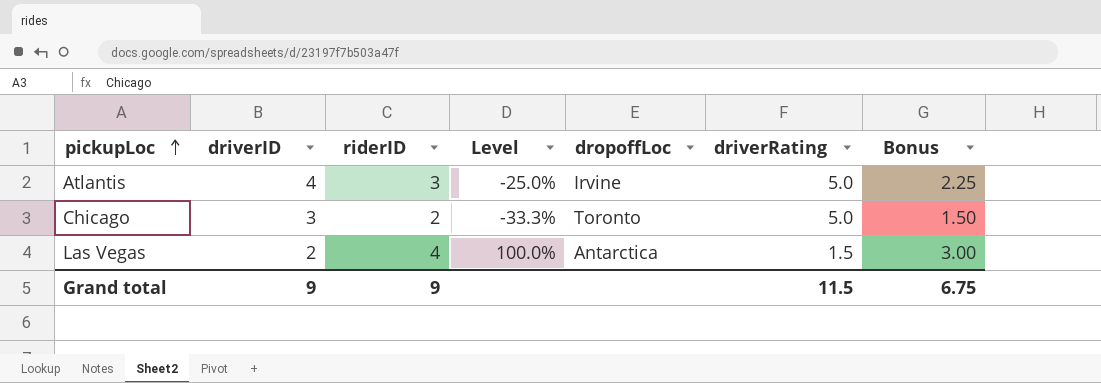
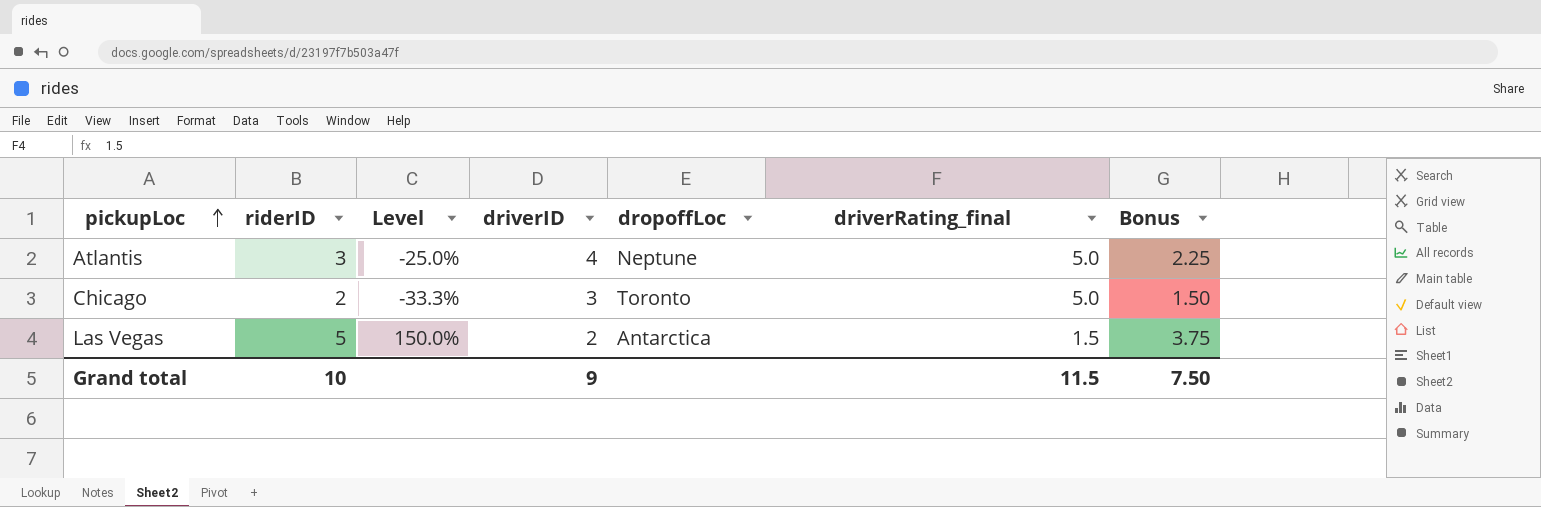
column driverID | position: 2 -> 4
column name: driverRating -> driverRating_final
Atlantis | dropoffLoc: Irvine -> Neptune
Las Vegas | riderID: 4 -> 5
Las Vegas | Level: 100.0% -> 150.0%
Las Vegas | Bonus: 3.00 -> 3.75
Grand total | riderID: 9 -> 10
Grand total | Bonus: 6.75 -> 7.50

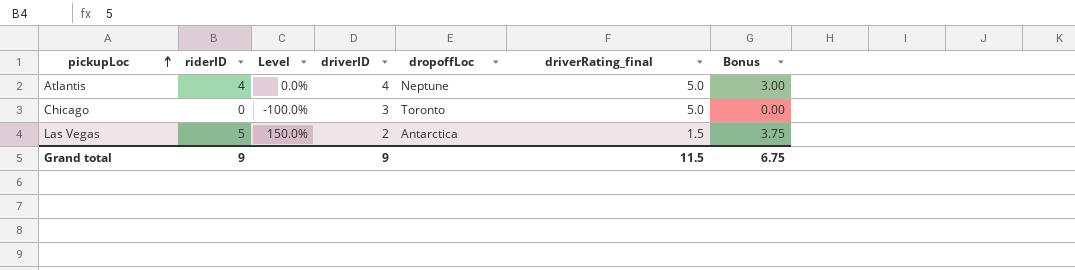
Atlantis | riderID: 3 -> 4
Atlantis | Level: -25.0% -> 0.0%
Atlantis | Bonus: 2.25 -> 3.00
Chicago | riderID: 2 -> 0
Chicago | Level: -33.3% -> -100.0%
Chicago | Bonus: 1.50 -> 0.00
Grand total | riderID: 10 -> 9
Grand total | Bonus: 7.50 -> 6.75

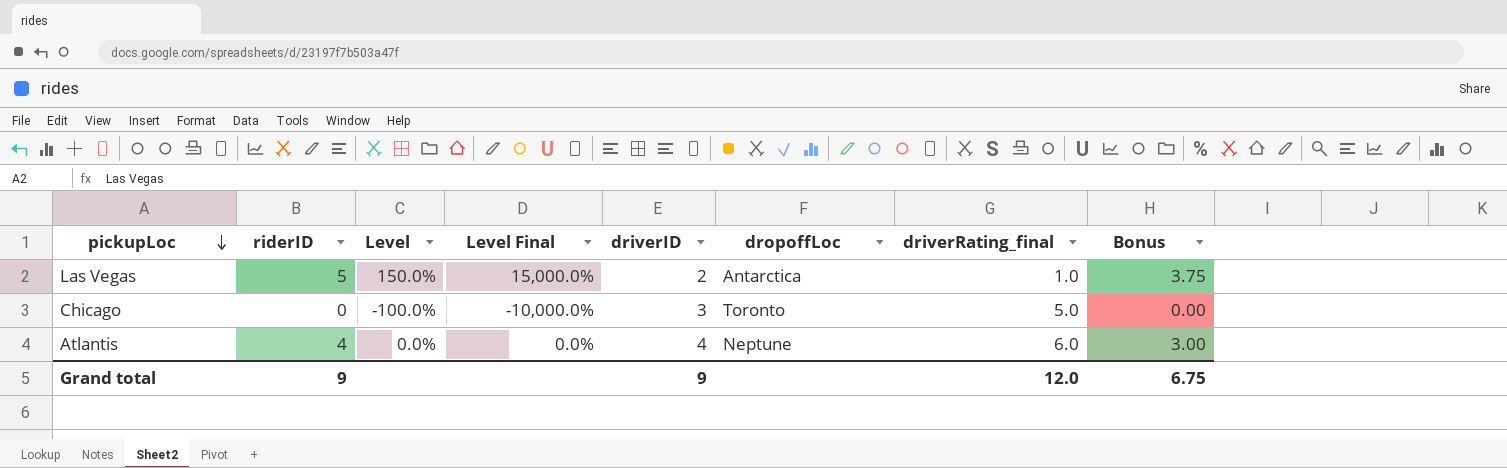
row order: pickupLoc ascending -> pickupLoc descending
column Level Final | formula: none -> [Level] * 100
Las Vegas | driverRating_final: 1.5 -> 1.0
Atlantis | driverRating_final: 5.0 -> 6.0
Grand total | driverRating_final: 11.5 -> 12.0

